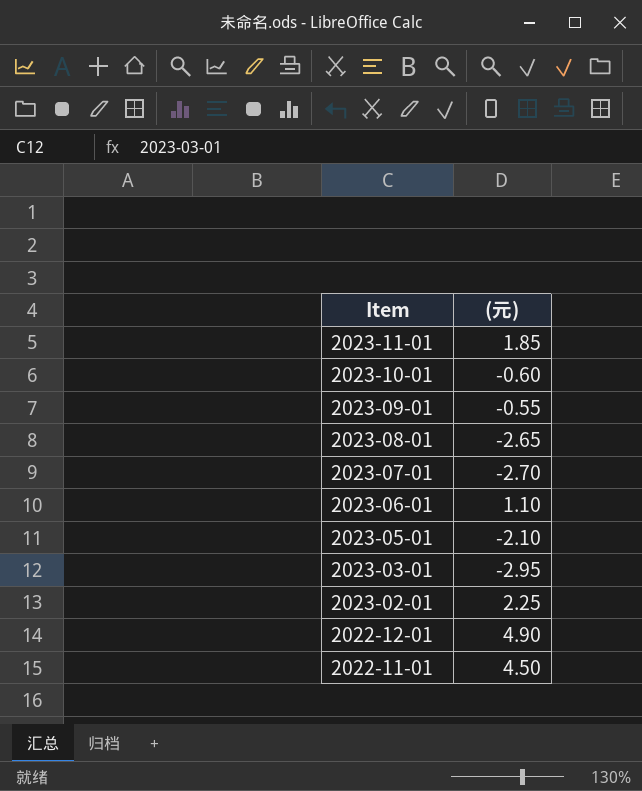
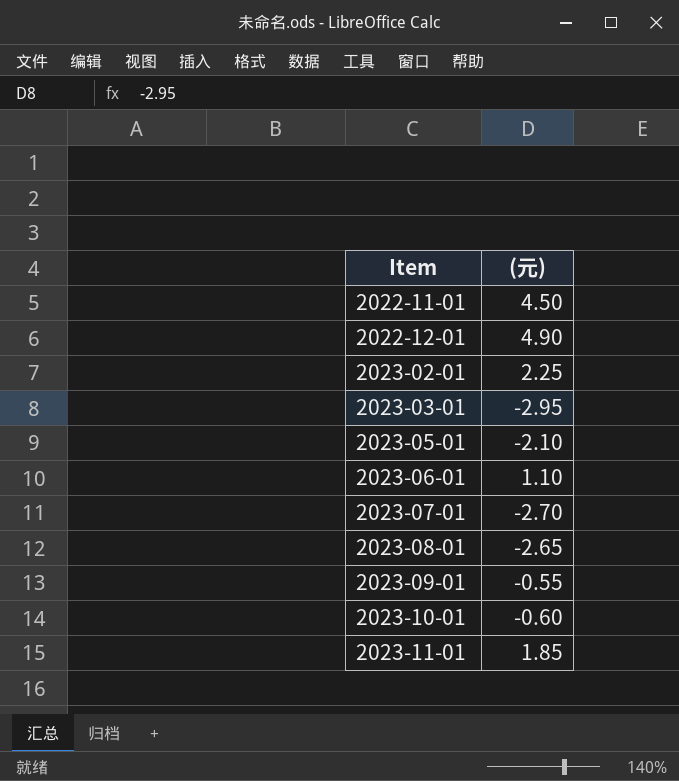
row order: Item descending -> Item ascending

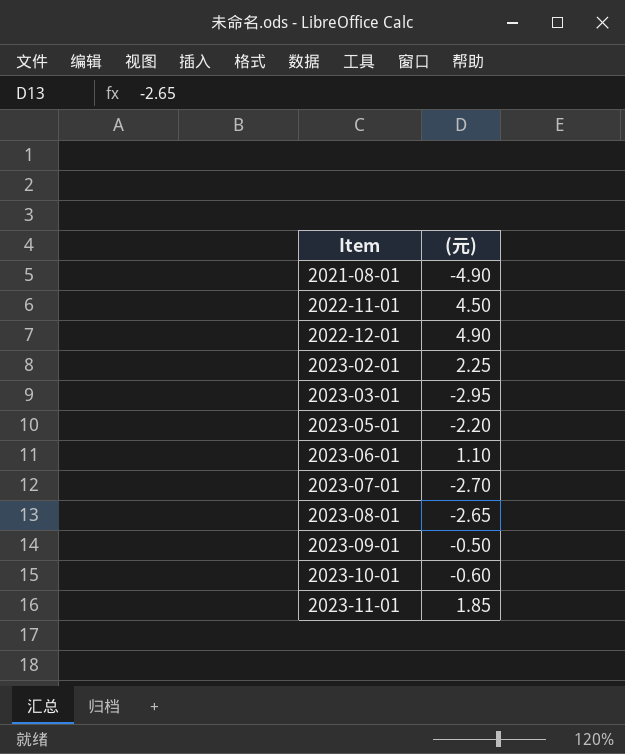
row 2021-08-01: none -> -4.90
2023-05-01 | (元): -2.10 -> -2.20
2023-09-01 | (元): -0.55 -> -0.50

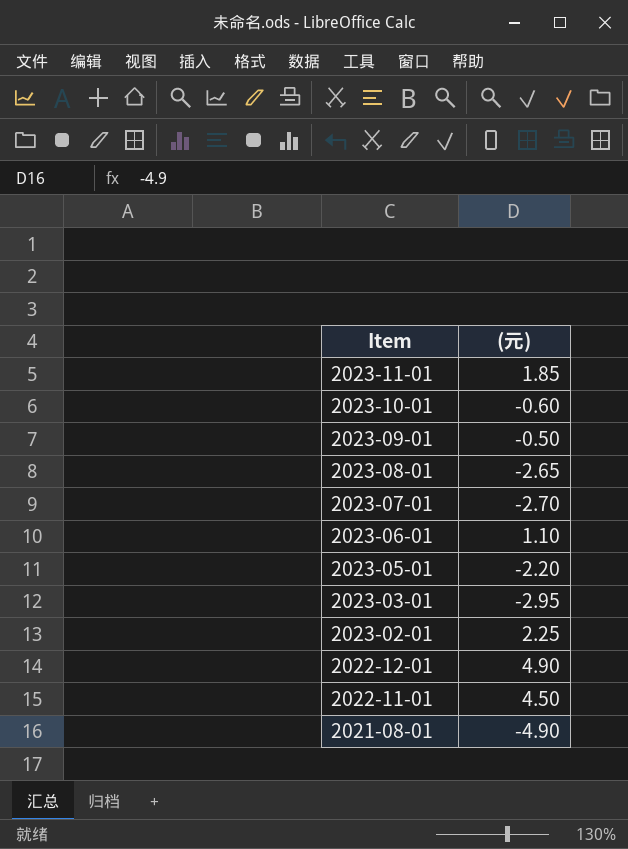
row order: Item ascending -> Item descending

